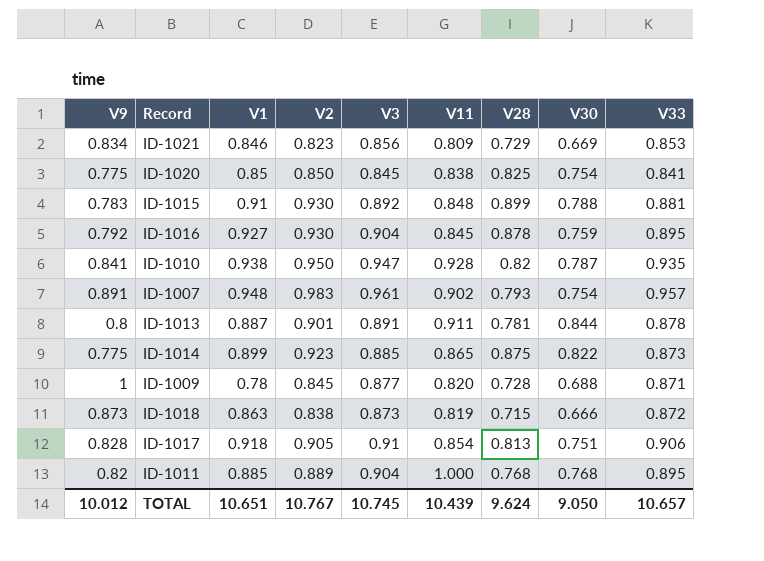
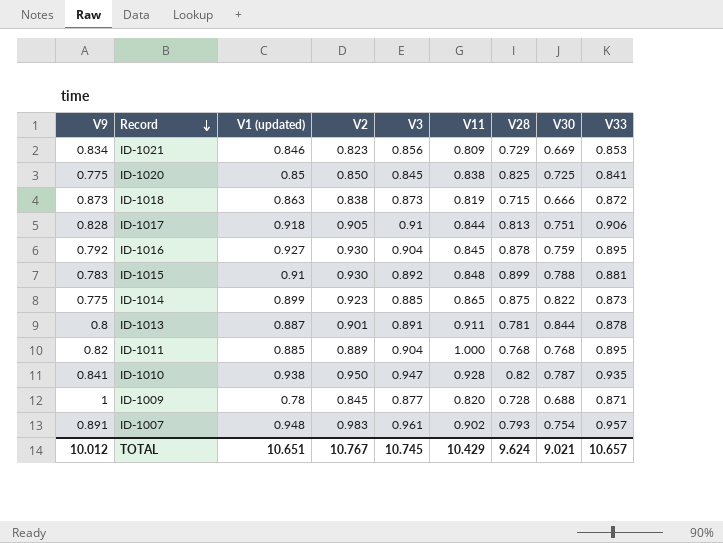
row order: none -> Record descending
column name: V1 -> V1 (updated)
ID-1020 | V30: 0.754 -> 0.725
ID-1017 | V11: 0.854 -> 0.844
TOTAL | V11: 10.439 -> 10.429
TOTAL | V30: 9.050 -> 9.021

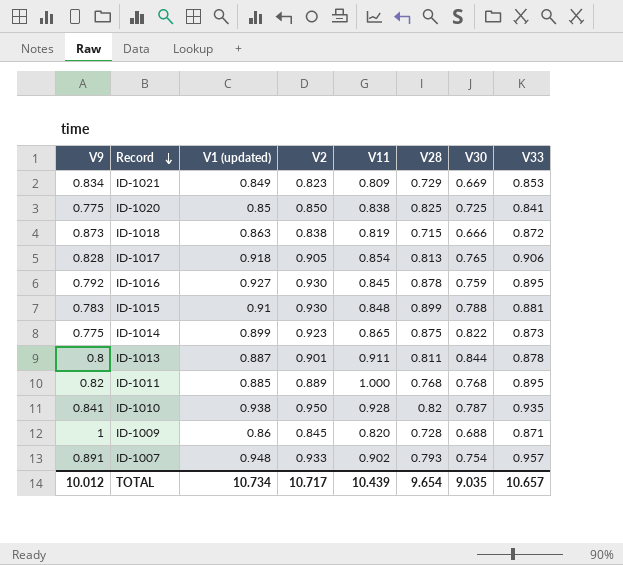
column V3 | position: 5 -> none
ID-1021 | V1 (updated): 0.846 -> 0.849
ID-1017 | V11: 0.844 -> 0.854
ID-1017 | V30: 0.751 -> 0.765
ID-1013 | V28: 0.781 -> 0.811
ID-1009 | V1 (updated): 0.78 -> 0.86
ID-1007 | V2: 0.983 -> 0.933
TOTAL | V1 (updated): 10.651 -> 10.734
TOTAL | V2: 10.767 -> 10.717
TOTAL | V11: 10.429 -> 10.439
TOTAL | V28: 9.624 -> 9.654
TOTAL | V30: 9.021 -> 9.035

